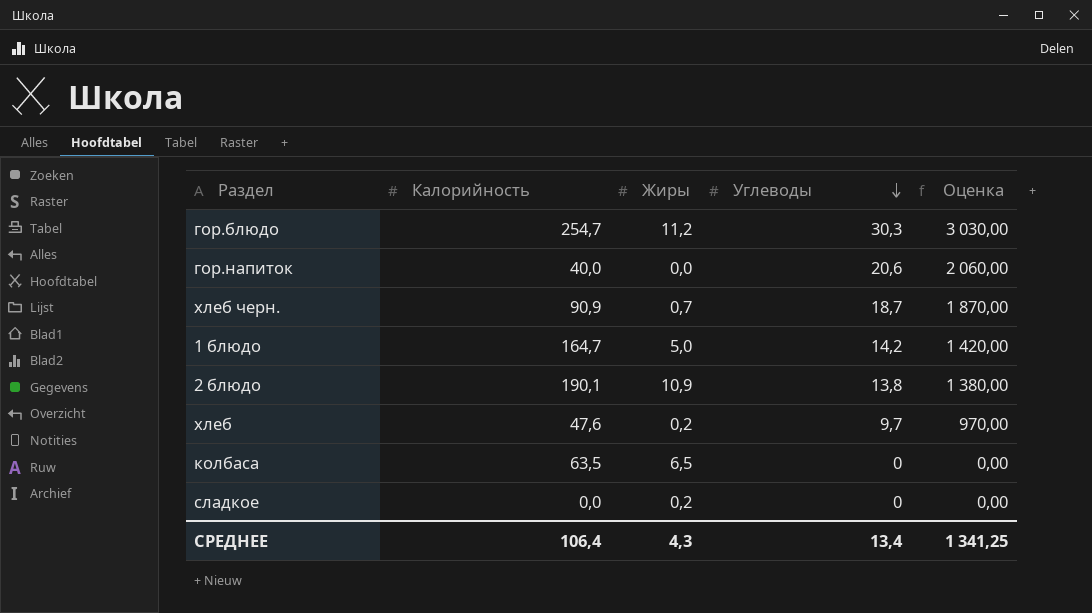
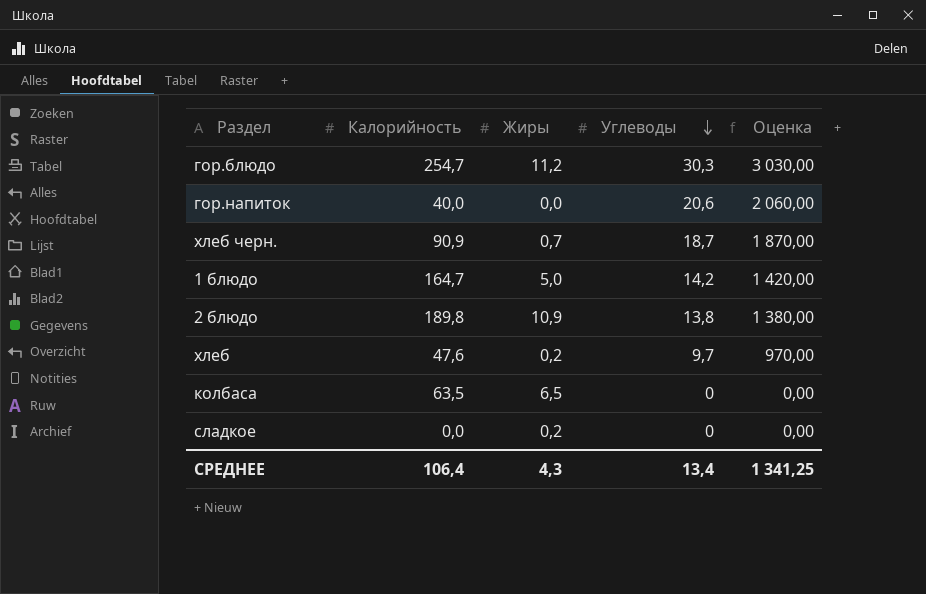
2 блюдо | Калорийность: 190,1 -> 189,8

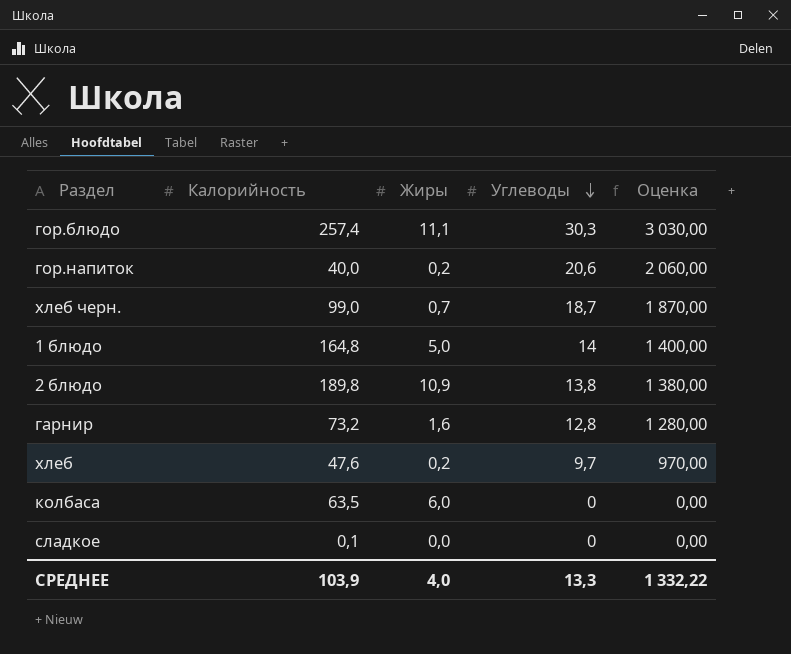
гор.блюдо | Калорийность: 254,7 -> 257,4
гор.блюдо | Жиры: 11,2 -> 11,1
гор.напиток | Жиры: 0,0 -> 0,2
хлеб черн. | Калорийность: 90,9 -> 99,0
1 блюдо | Калорийность: 164,7 -> 164,8
1 блюдо | Углеводы: 14,2 -> 14
1 блюдо | Оценка: 1 420,00 -> 1 400,00
row гарнир: none -> 73,2 | 1,6 | 12,8 | 1 280,00
колбаса | Жиры: 6,5 -> 6,0
сладкое | Калорийность: 0,0 -> 0,1
сладкое | Жиры: 0,2 -> 0,0
СРЕДНЕЕ | Калорийность: 106,4 -> 103,9
СРЕДНЕЕ | Жиры: 4,3 -> 4,0
СРЕДНЕЕ | Углеводы: 13,4 -> 13,3
СРЕДНЕЕ | Оценка: 1 341,25 -> 1 332,22

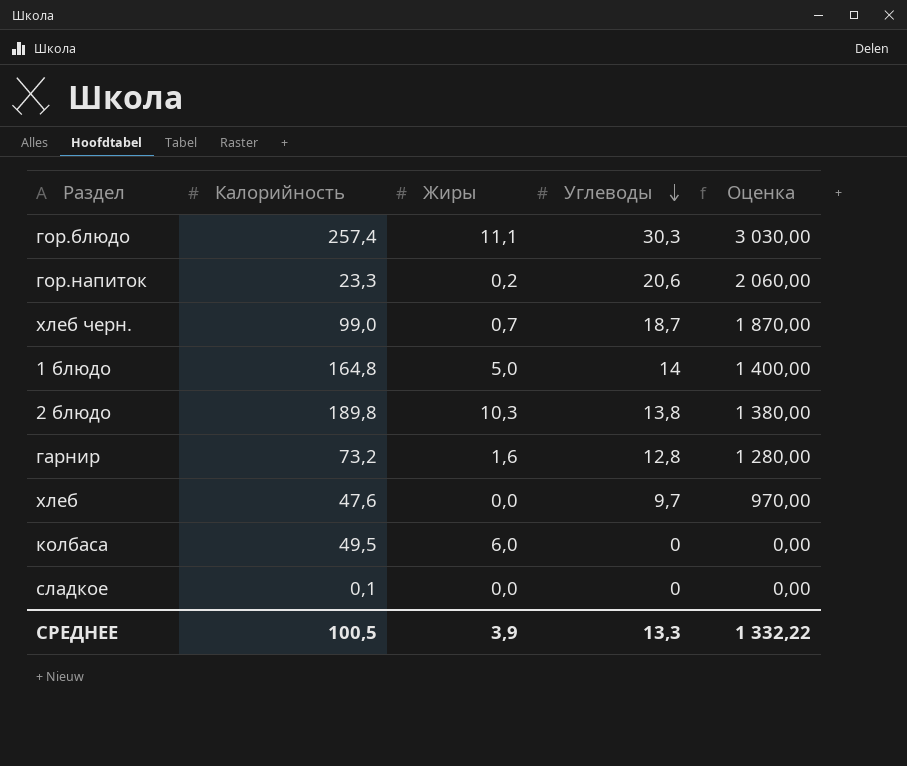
гор.напиток | Калорийность: 40,0 -> 23,3
2 блюдо | Жиры: 10,9 -> 10,3
хлеб | Жиры: 0,2 -> 0,0
колбаса | Калорийность: 63,5 -> 49,5
СРЕДНЕЕ | Калорийность: 103,9 -> 100,5
СРЕДНЕЕ | Жиры: 4,0 -> 3,9

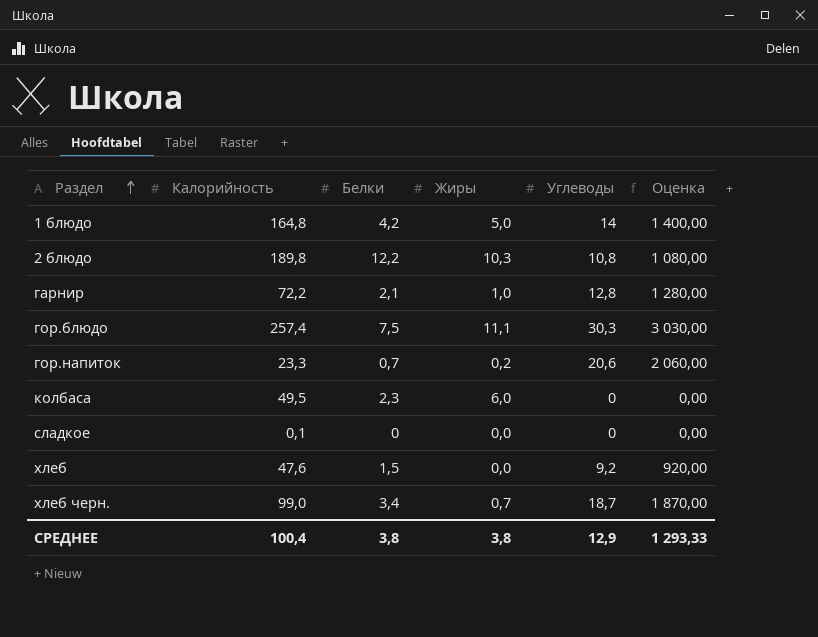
row order: Углеводы descending -> Раздел ascending
column Белки | position: none -> 3
2 блюдо | Углеводы: 13,8 -> 10,8
2 блюдо | Оценка: 1 380,00 -> 1 080,00
гарнир | Калорийность: 73,2 -> 72,2
гарнир | Жиры: 1,6 -> 1,0
хлеб | Углеводы: 9,7 -> 9,2
хлеб | Оценка: 970,00 -> 920,00
СРЕДНЕЕ | Калорийность: 100,5 -> 100,4
СРЕДНЕЕ | Жиры: 3,9 -> 3,8
СРЕДНЕЕ | Углеводы: 13,3 -> 12,9
СРЕДНЕЕ | Оценка: 1 332,22 -> 1 293,33

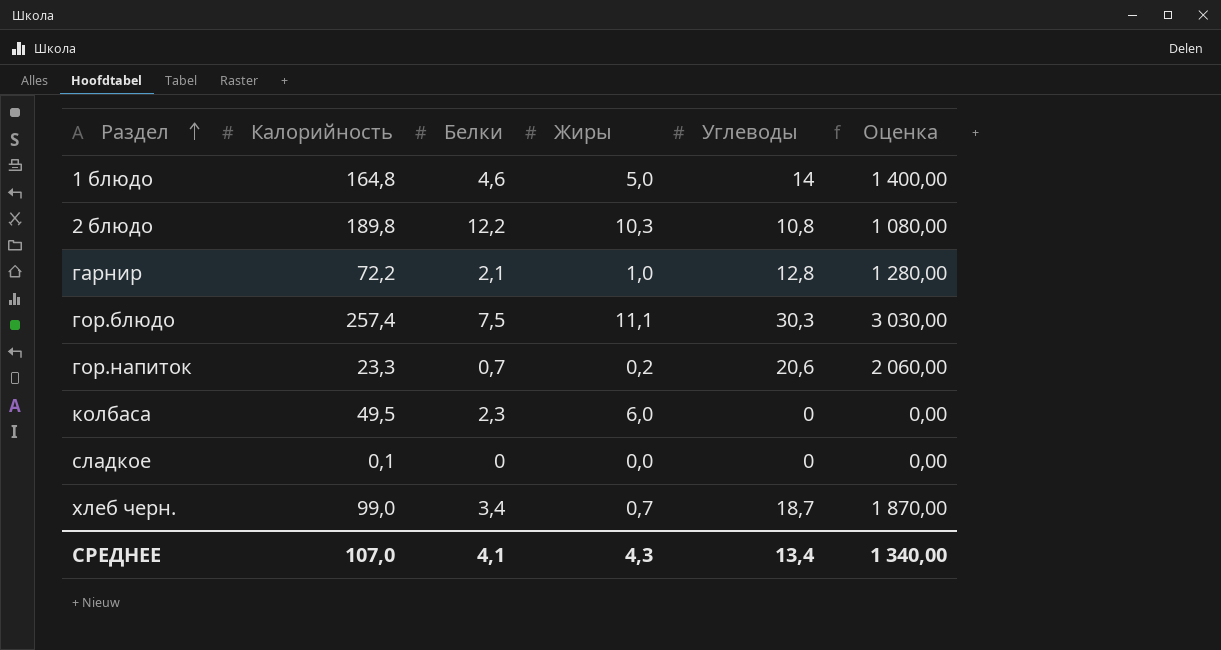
row хлеб: 47,6 | 1,5 | 0,0 | 9,2 | 920,00 -> none
1 блюдо | Белки: 4,2 -> 4,6
СРЕДНЕЕ | Калорийность: 100,4 -> 107,0
СРЕДНЕЕ | Белки: 3,8 -> 4,1
СРЕДНЕЕ | Жиры: 3,8 -> 4,3
СРЕДНЕЕ | Углеводы: 12,9 -> 13,4
СРЕДНЕЕ | Оценка: 1 293,33 -> 1 340,00

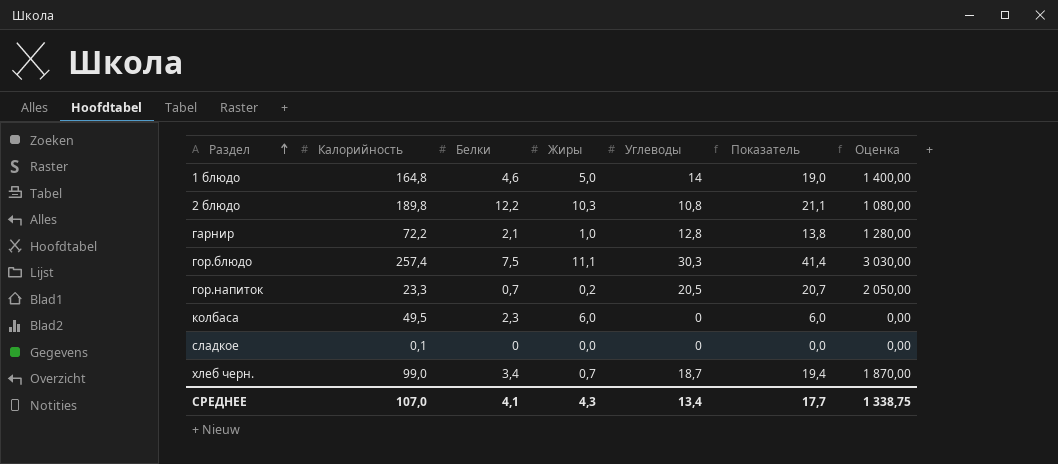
column Показатель | formula: none -> [Жиры] + [Углеводы]
гор.напиток | Углеводы: 20,6 -> 20,5
гор.напиток | Оценка: 2 060,00 -> 2 050,00
СРЕДНЕЕ | Оценка: 1 340,00 -> 1 338,75

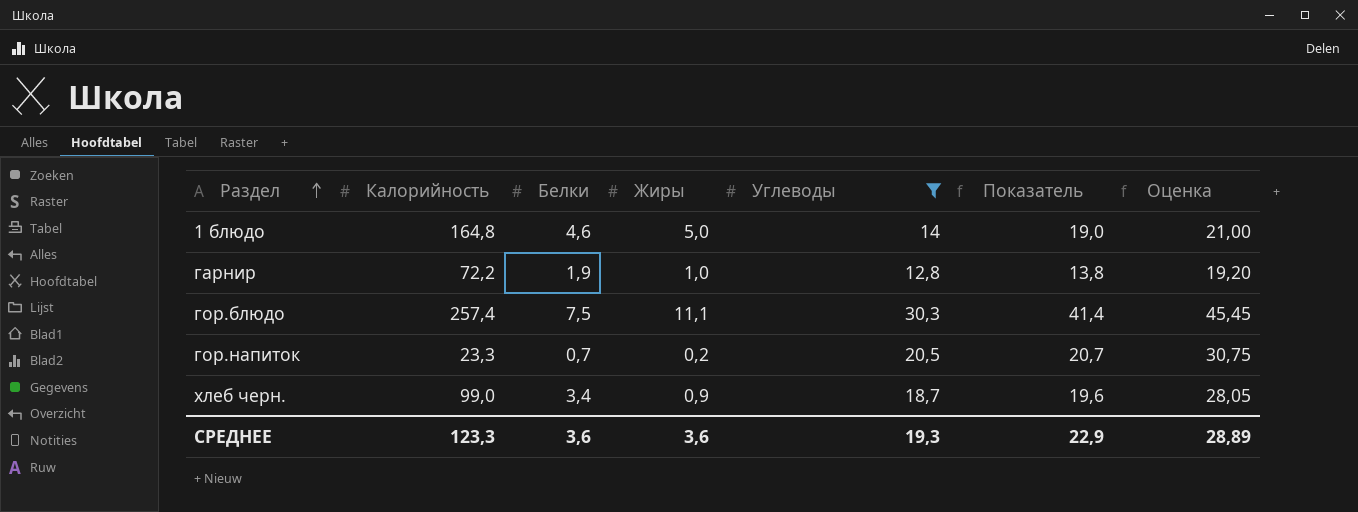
filter: none -> Углеводы >= 12,8
column Оценка | formula: [Углеводы] * 100 -> [Углеводы] * 1,5
гарнир | Белки: 2,1 -> 1,9
хлеб черн. | Жиры: 0,7 -> 0,9
хлеб черн. | Показатель: 19,4 -> 19,6
СРЕДНЕЕ | Калорийность: 107,0 -> 123,3
СРЕДНЕЕ | Белки: 4,1 -> 3,6
СРЕДНЕЕ | Жиры: 4,3 -> 3,6
СРЕДНЕЕ | Углеводы: 13,4 -> 19,3
СРЕДНЕЕ | Показатель: 17,7 -> 22,9
СРЕДНЕЕ | Оценка: 1 338,75 -> 28,89

